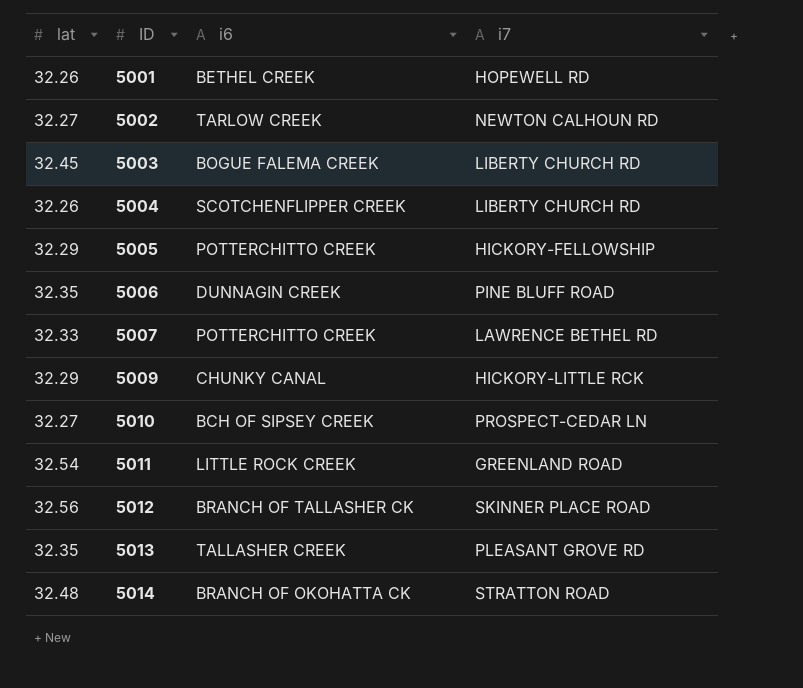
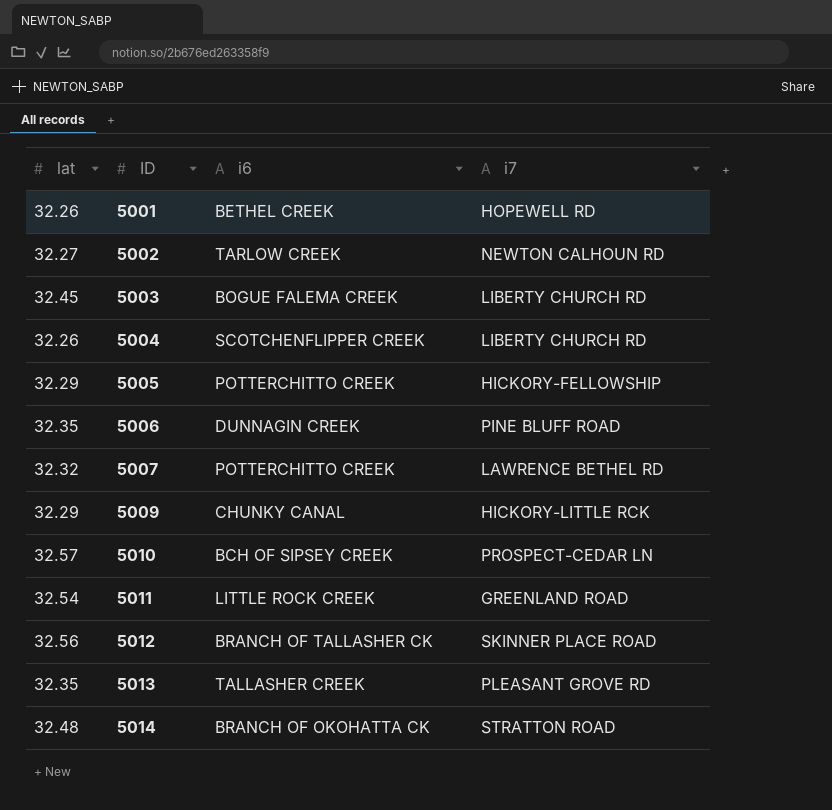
5007 | lat: 32.33 -> 32.32
5010 | lat: 32.27 -> 32.57

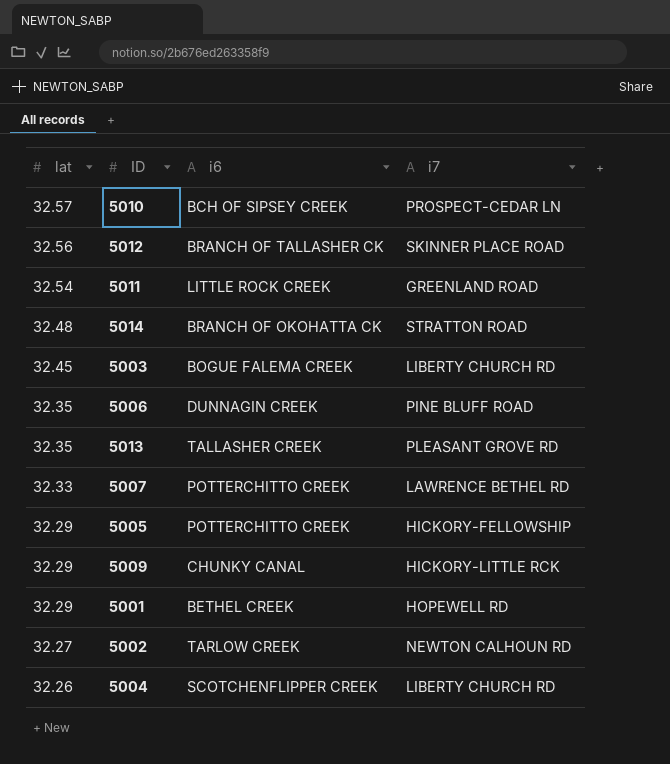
row order: ID ascending -> lat descending
5007 | lat: 32.32 -> 32.33
5001 | lat: 32.26 -> 32.29

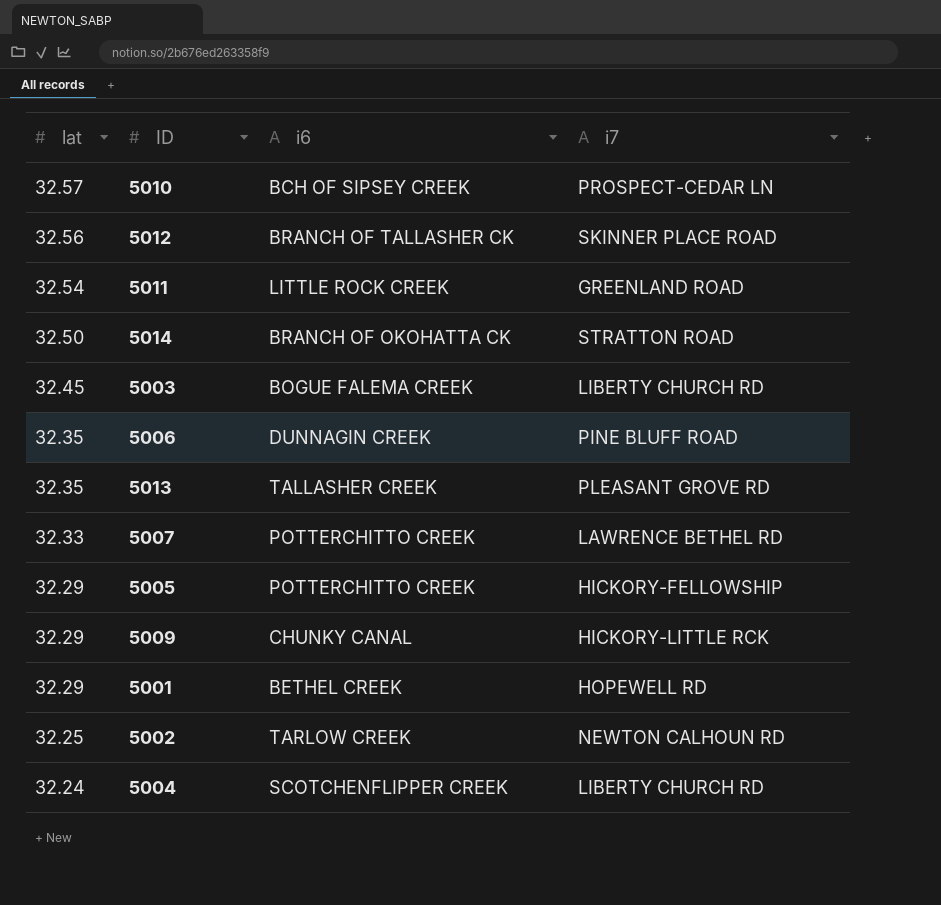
5014 | lat: 32.48 -> 32.50
5002 | lat: 32.27 -> 32.25
5004 | lat: 32.26 -> 32.24

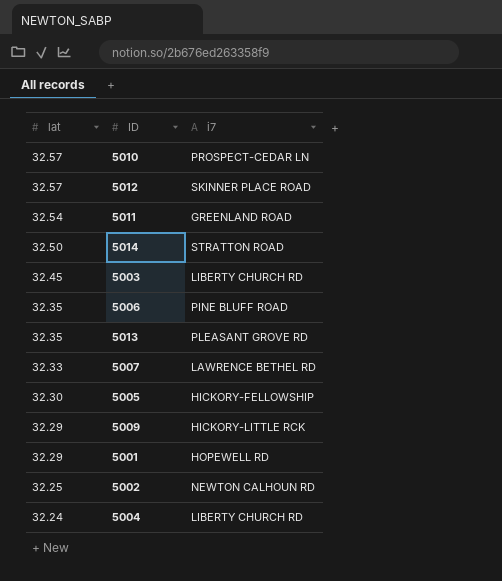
column i6 | position: 3 -> none
5012 | lat: 32.56 -> 32.57
5005 | lat: 32.29 -> 32.30

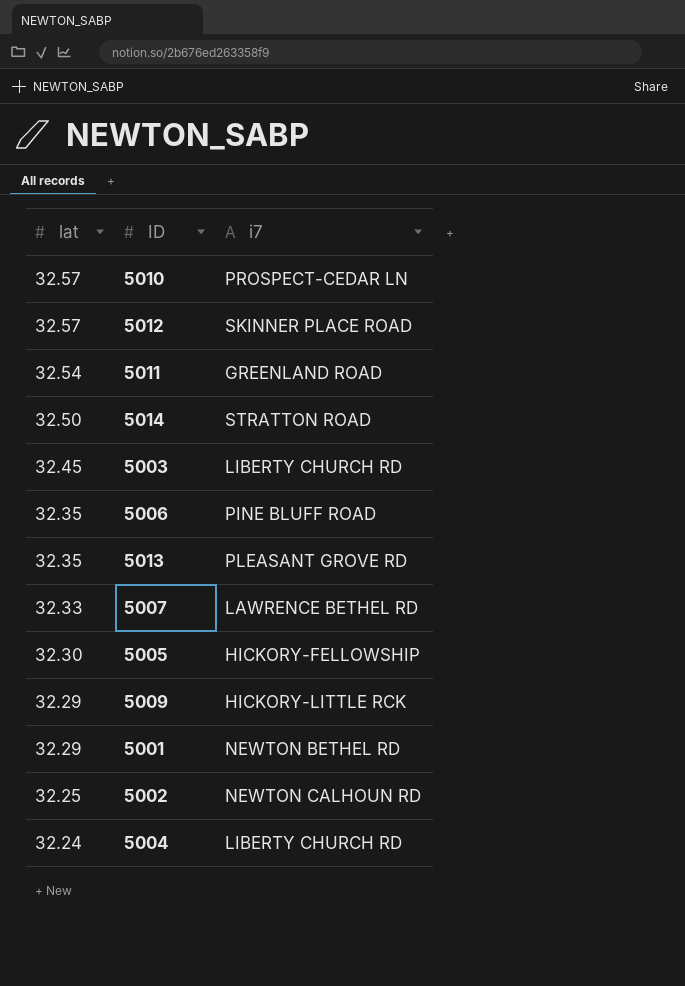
5001 | i7: HOPEWELL RD -> NEWTON BETHEL RD

